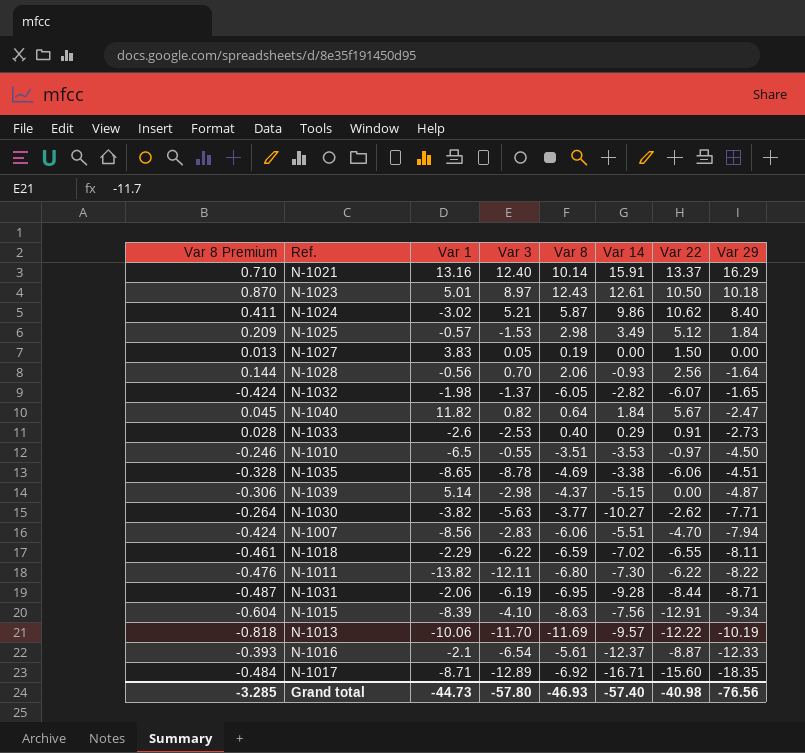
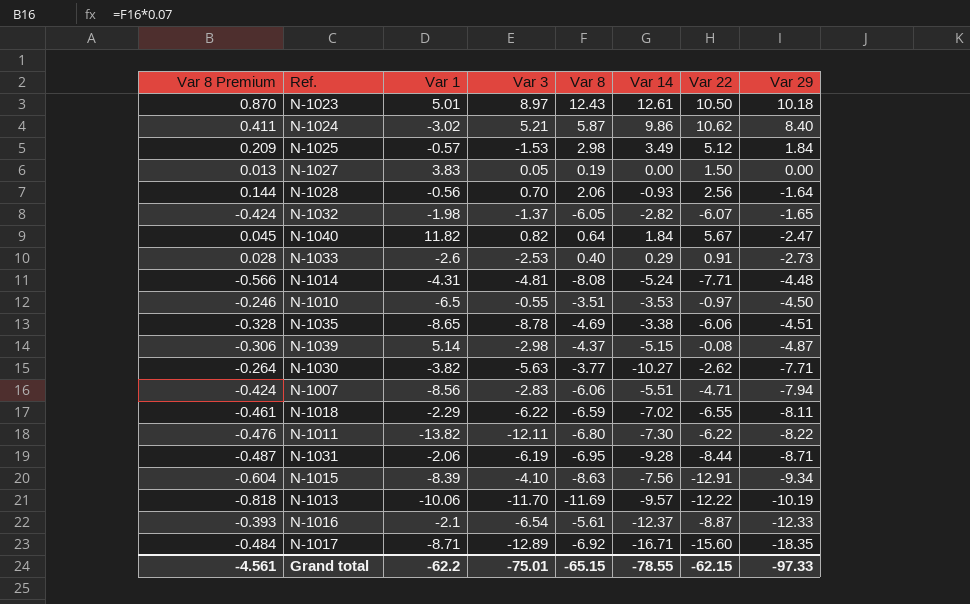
row N-1021: 0.710 | 13.16 | 12.40 | 10.14 | 15.91 | 13.37 | 16.29 -> none
row N-1014: none -> -0.566 | -4.31 | -4.81 | -8.08 | -5.24 | -7.71 | -4.48
N-1039 | Var 22: 0.00 -> -0.08
N-1007 | Var 22: -4.70 -> -4.71
Grand total | Var 8 Premium: -3.285 -> -4.561
Grand total | Var 1: -44.73 -> -62.2
Grand total | Var 3: -57.80 -> -75.01
Grand total | Var 8: -46.93 -> -65.15
Grand total | Var 14: -57.40 -> -78.55
Grand total | Var 22: -40.98 -> -62.15
Grand total | Var 29: -76.56 -> -97.33

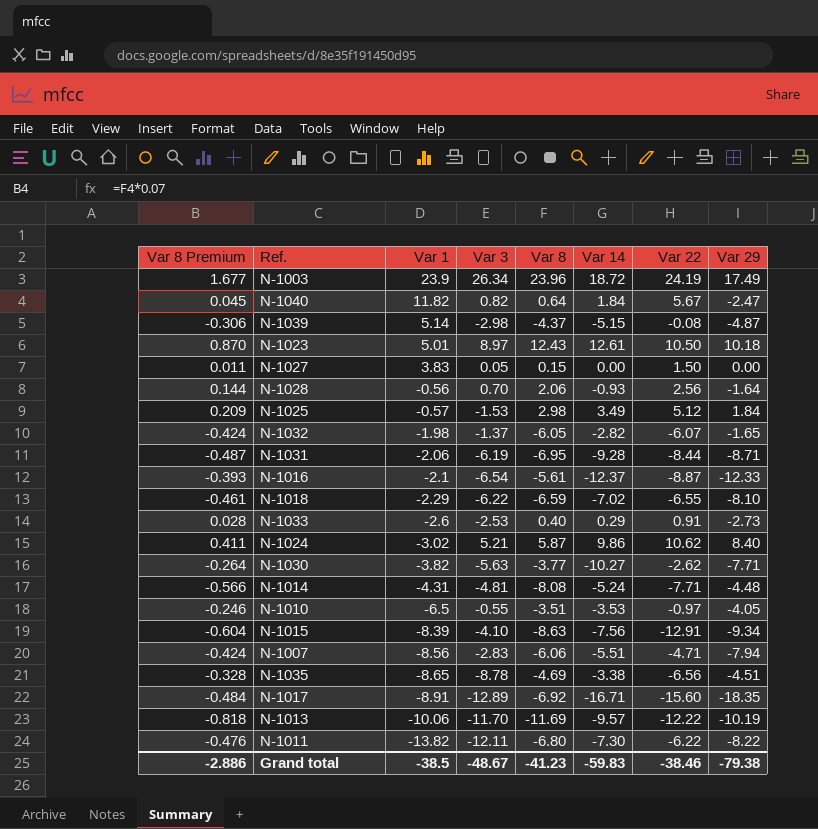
row order: Var 29 descending -> Var 1 descending
row N-1003: none -> 1.677 | 23.9 | 26.34 | 23.96 | 18.72 | 24.19 | 17.49
N-1027 | Var 8 Premium: 0.013 -> 0.011
N-1027 | Var 8: 0.19 -> 0.15
N-1018 | Var 29: -8.11 -> -8.10
N-1010 | Var 29: -4.50 -> -4.05
N-1035 | Var 22: -6.06 -> -6.56
N-1017 | Var 1: -8.71 -> -8.91
Grand total | Var 8 Premium: -4.561 -> -2.886
Grand total | Var 1: -62.2 -> -38.5
Grand total | Var 3: -75.01 -> -48.67
Grand total | Var 8: -65.15 -> -41.23
Grand total | Var 14: -78.55 -> -59.83
Grand total | Var 22: -62.15 -> -38.46
Grand total | Var 29: -97.33 -> -79.38

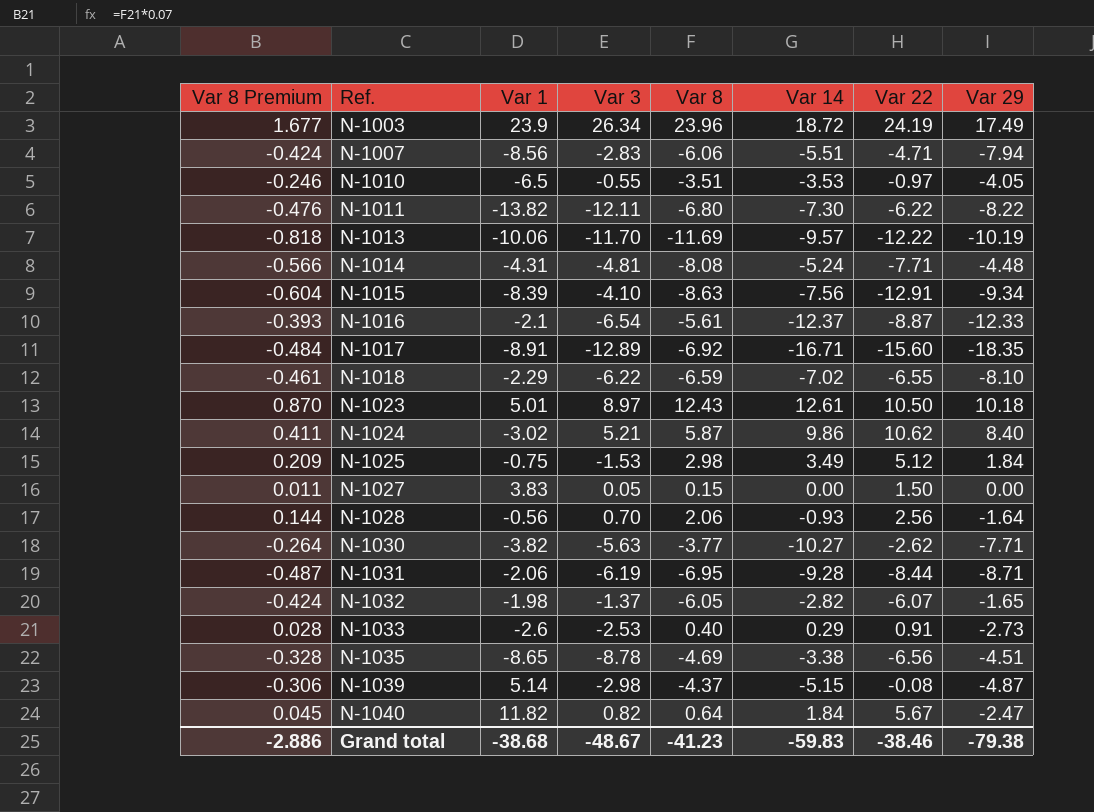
row order: Var 1 descending -> Ref. ascending
N-1025 | Var 1: -0.57 -> -0.75
Grand total | Var 1: -38.5 -> -38.68

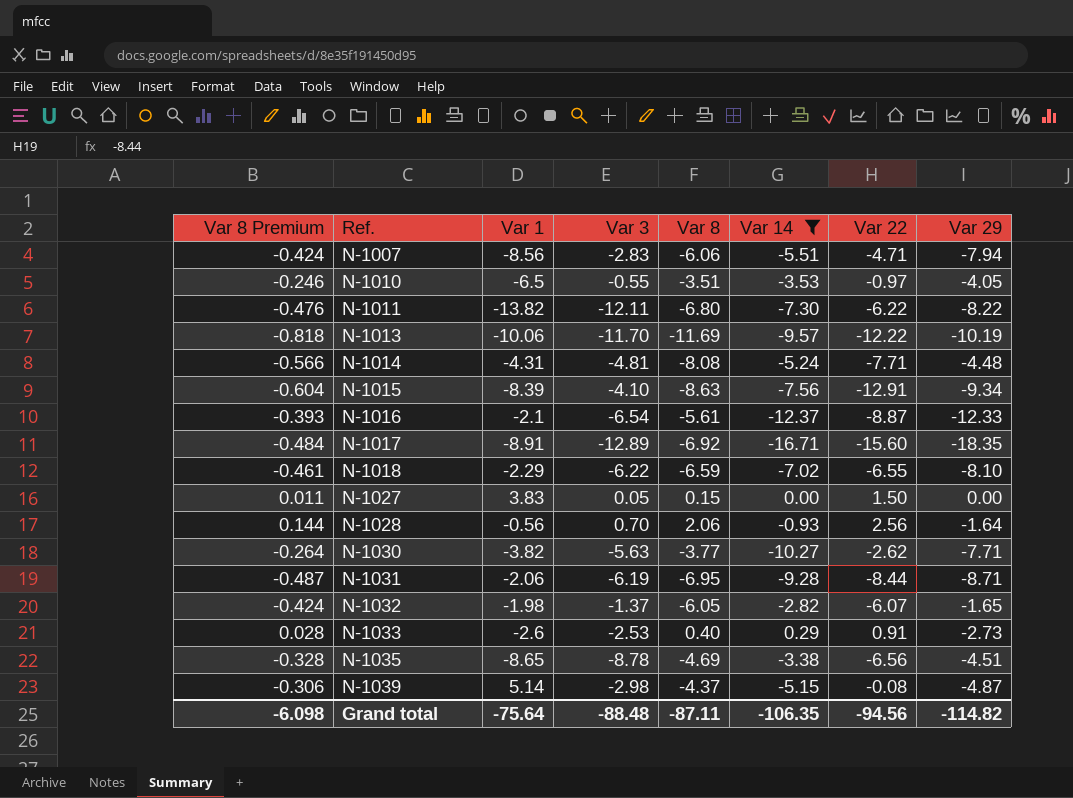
filter: none -> Var 14 <= 0.29
Grand total | Var 8 Premium: -2.886 -> -6.098
Grand total | Var 1: -38.68 -> -75.64
Grand total | Var 3: -48.67 -> -88.48
Grand total | Var 8: -41.23 -> -87.11
Grand total | Var 14: -59.83 -> -106.35
Grand total | Var 22: -38.46 -> -94.56
Grand total | Var 29: -79.38 -> -114.82

